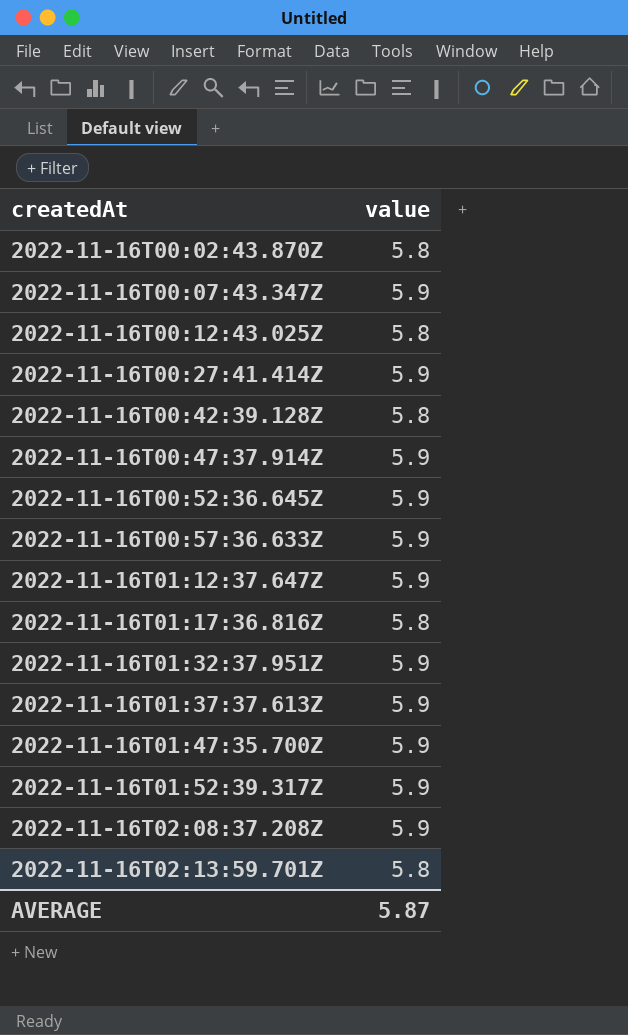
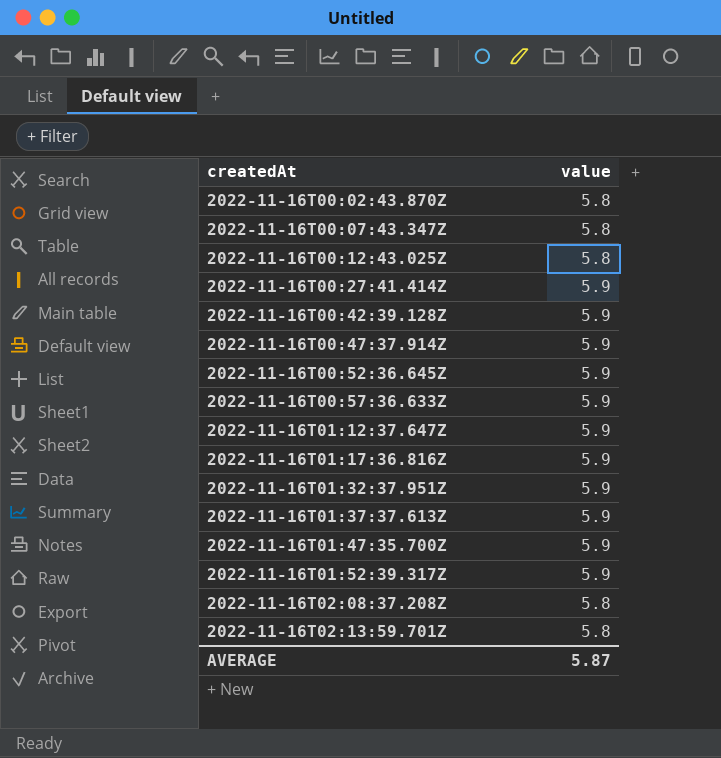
2022-11-16T00:07:43.347Z | value: 5.9 -> 5.8
2022-11-16T00:42:39.128Z | value: 5.8 -> 5.9
2022-11-16T01:17:36.816Z | value: 5.8 -> 5.9
2022-11-16T02:08:37.208Z | value: 5.9 -> 5.8

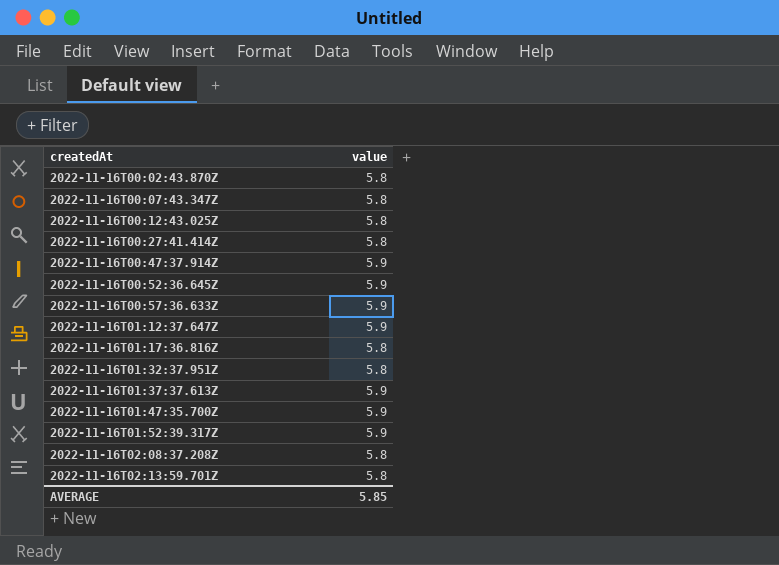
row 2022-11-16T00:42:39.128Z: 5.9 -> none
2022-11-16T00:27:41.414Z | value: 5.9 -> 5.8
2022-11-16T01:17:36.816Z | value: 5.9 -> 5.8
2022-11-16T01:32:37.951Z | value: 5.9 -> 5.8
AVERAGE | value: 5.87 -> 5.85

